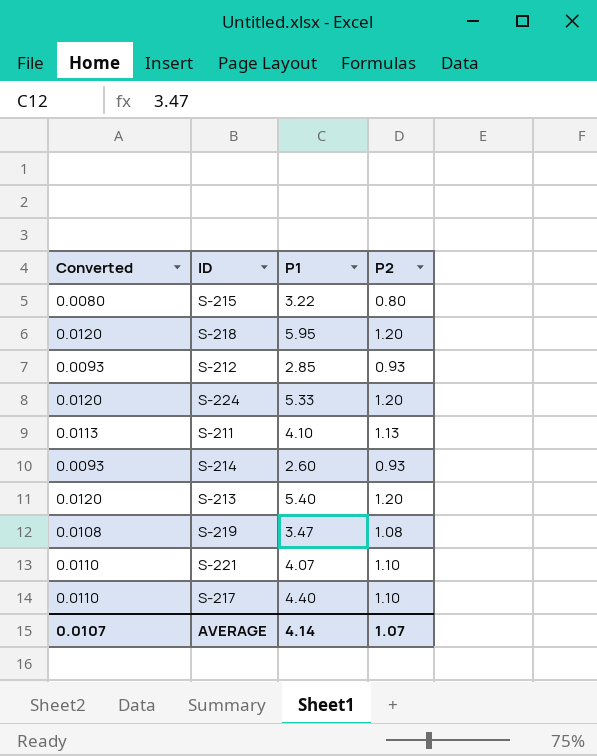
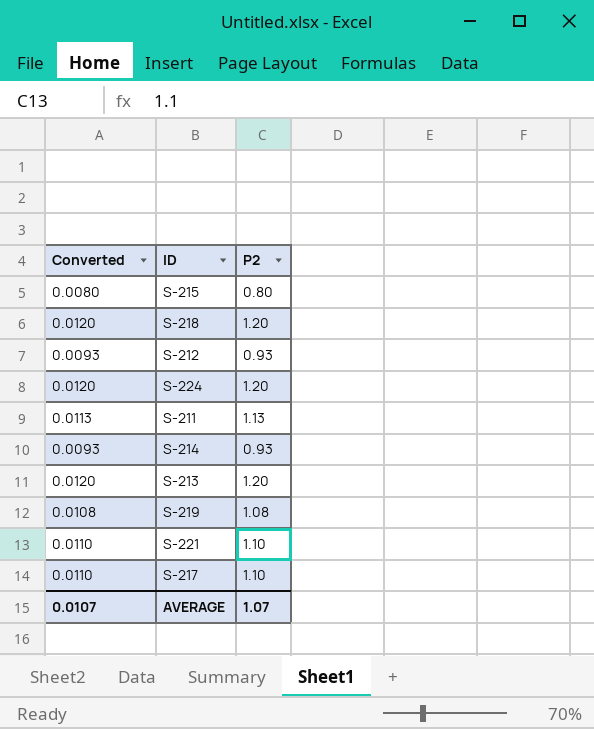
column P1 | position: 3 -> none

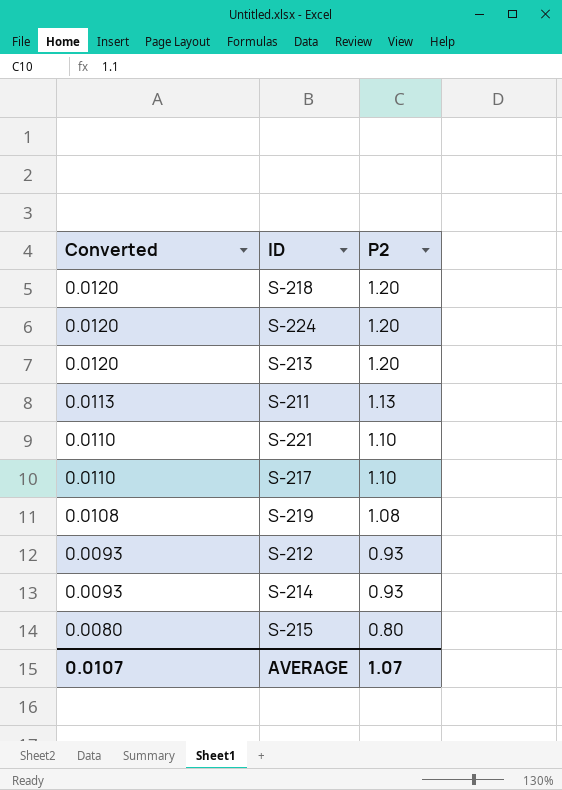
row order: none -> Converted descending

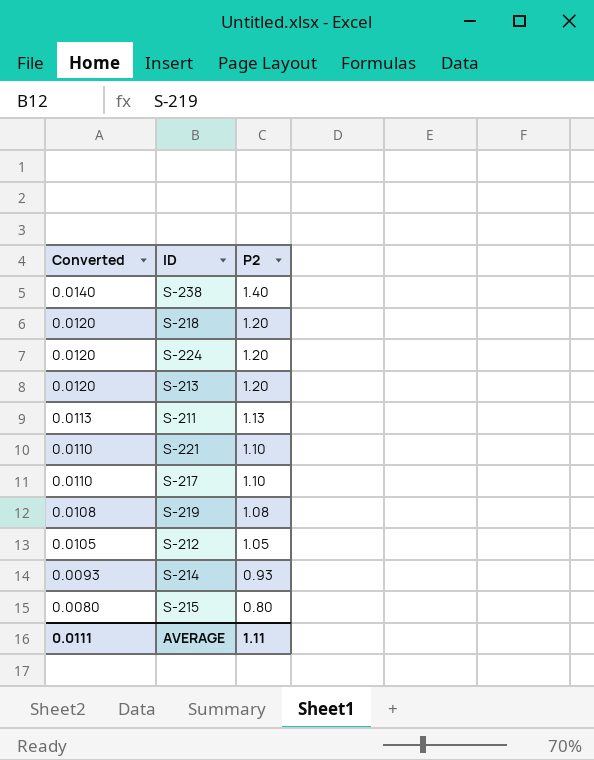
row S-238: none -> 0.0140 | 1.40
S-212 | Converted: 0.0093 -> 0.0105
S-212 | P2: 0.93 -> 1.05
AVERAGE | Converted: 0.0107 -> 0.0111
AVERAGE | P2: 1.07 -> 1.11

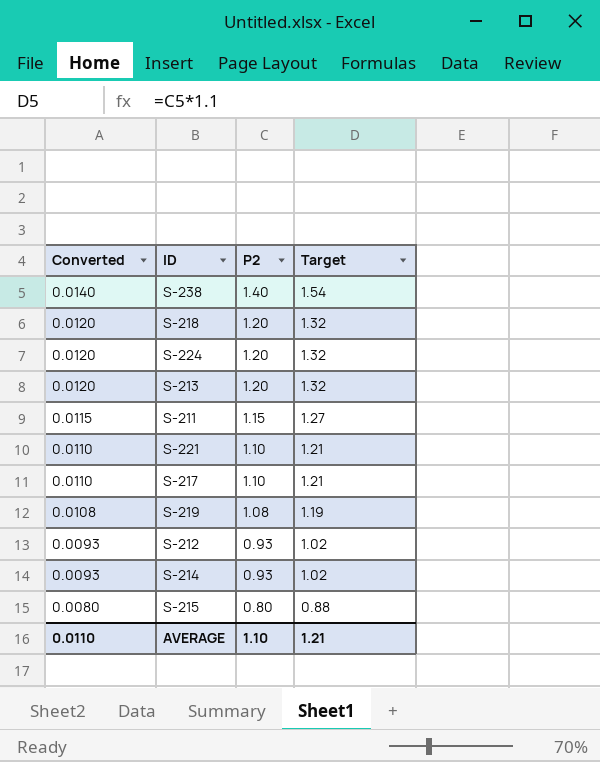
column Target | formula: none -> [P2] * 1.1
S-211 | Converted: 0.0113 -> 0.0115
S-211 | P2: 1.13 -> 1.15
S-212 | Converted: 0.0105 -> 0.0093
S-212 | P2: 1.05 -> 0.93
AVERAGE | Converted: 0.0111 -> 0.0110
AVERAGE | P2: 1.11 -> 1.10

